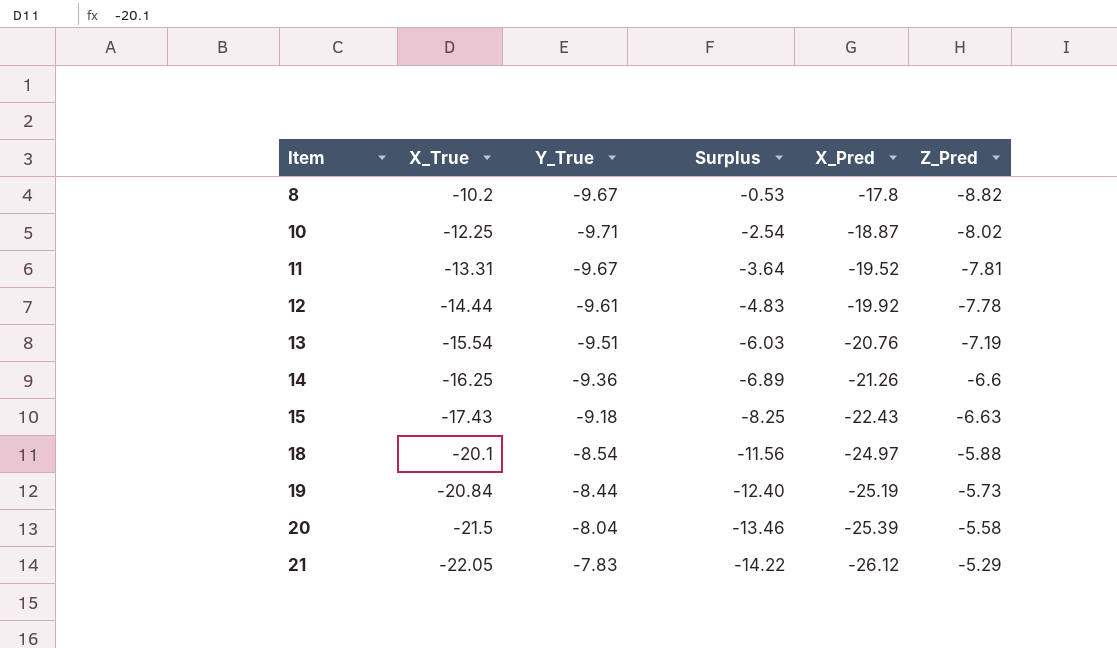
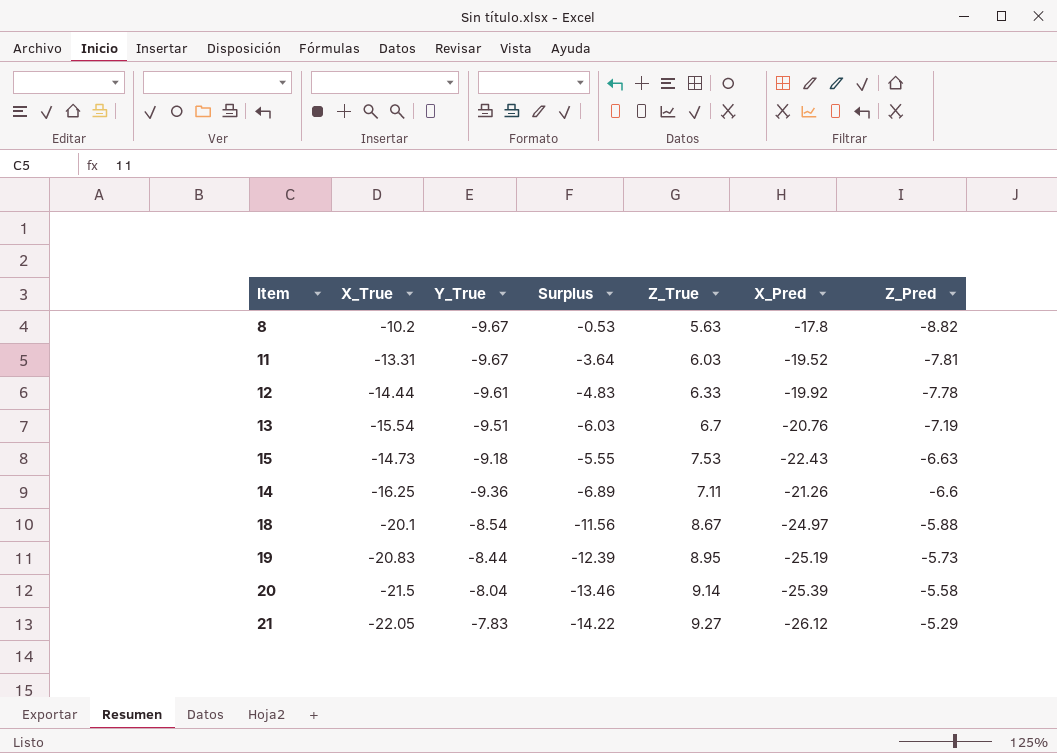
row order: Item ascending -> Z_Pred ascending
column Z_True | position: none -> 5
row 10: -12.25 | -9.71 | -2.54 | -18.87 | -8.02 -> none
15 | X_True: -17.43 -> -14.73
15 | Surplus: -8.25 -> -5.55
19 | X_True: -20.84 -> -20.83
19 | Surplus: -12.40 -> -12.39

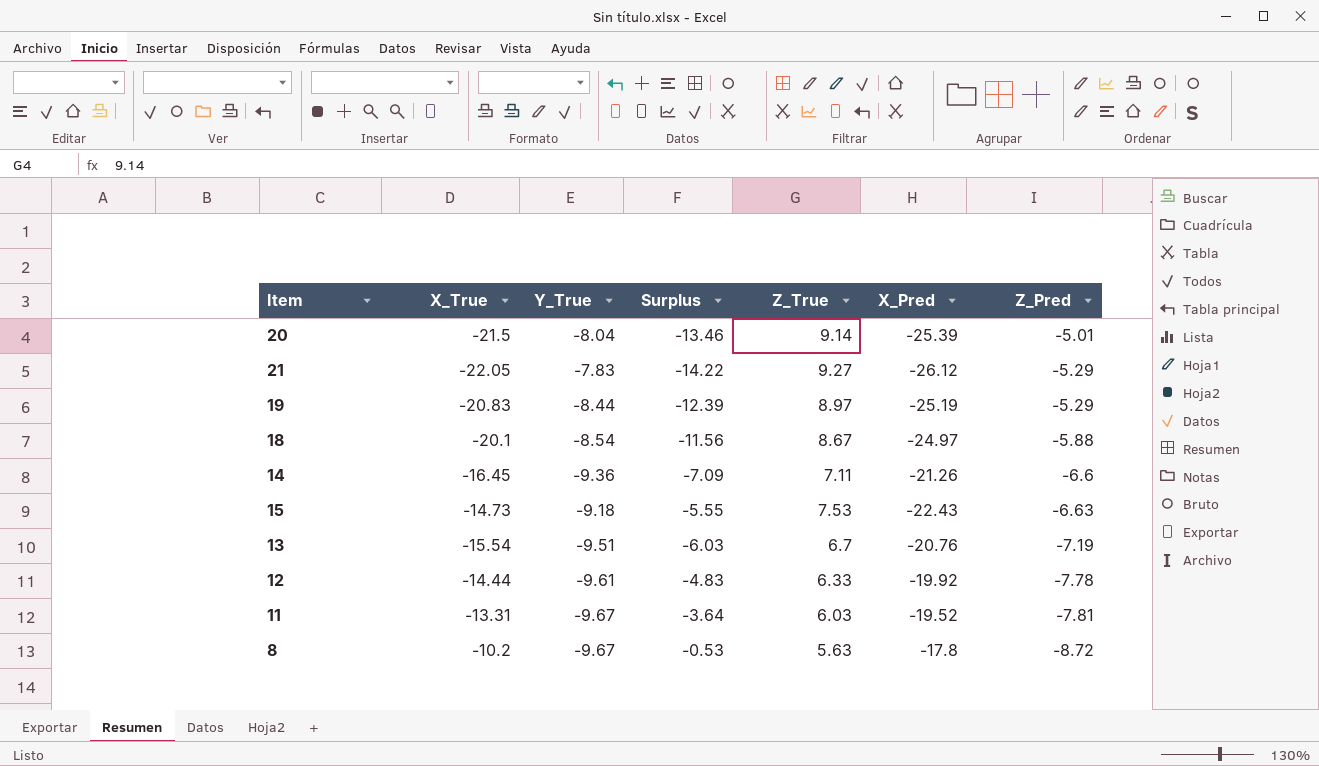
row order: Z_Pred ascending -> Z_Pred descending
20 | Z_Pred: -5.58 -> -5.01
19 | Z_True: 8.95 -> 8.97
19 | Z_Pred: -5.73 -> -5.29
14 | X_True: -16.25 -> -16.45
14 | Surplus: -6.89 -> -7.09
8 | Z_Pred: -8.82 -> -8.72

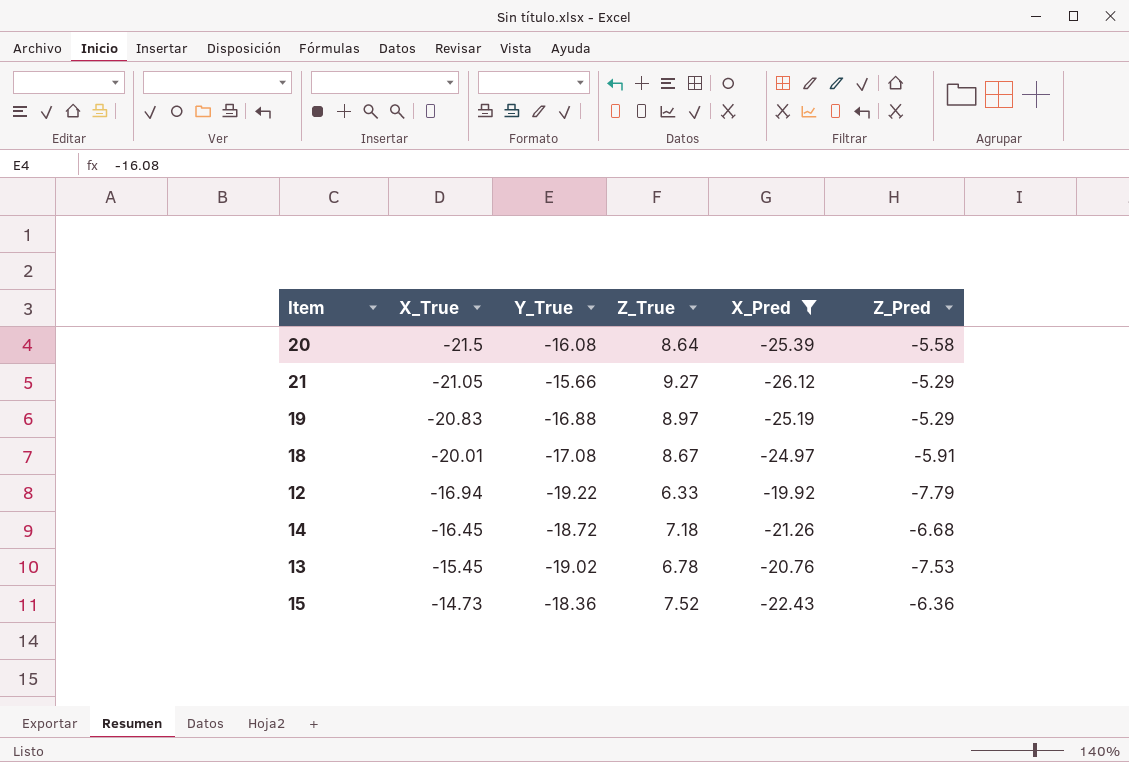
filter: none -> X_Pred <= -19.92
row order: Z_Pred descending -> X_True ascending
column Surplus | formula: [X_True] - [Y_True] -> none
20 | Y_True: -8.04 -> -16.08
20 | Z_True: 9.14 -> 8.64
20 | Z_Pred: -5.01 -> -5.58
21 | X_True: -22.05 -> -21.05
21 | Y_True: -7.83 -> -15.66
19 | Y_True: -8.44 -> -16.88
18 | X_True: -20.1 -> -20.01
18 | Y_True: -8.54 -> -17.08
18 | Z_Pred: -5.88 -> -5.91
12 | X_True: -14.44 -> -16.94
12 | Y_True: -9.61 -> -19.22
12 | Z_Pred: -7.78 -> -7.79
14 | Y_True: -9.36 -> -18.72
14 | Z_True: 7.11 -> 7.18
14 | Z_Pred: -6.6 -> -6.68
13 | X_True: -15.54 -> -15.45
13 | Y_True: -9.51 -> -19.02
13 | Z_True: 6.7 -> 6.78
13 | Z_Pred: -7.19 -> -7.53
15 | Y_True: -9.18 -> -18.36
15 | Z_True: 7.53 -> 7.52
15 | Z_Pred: -6.63 -> -6.36

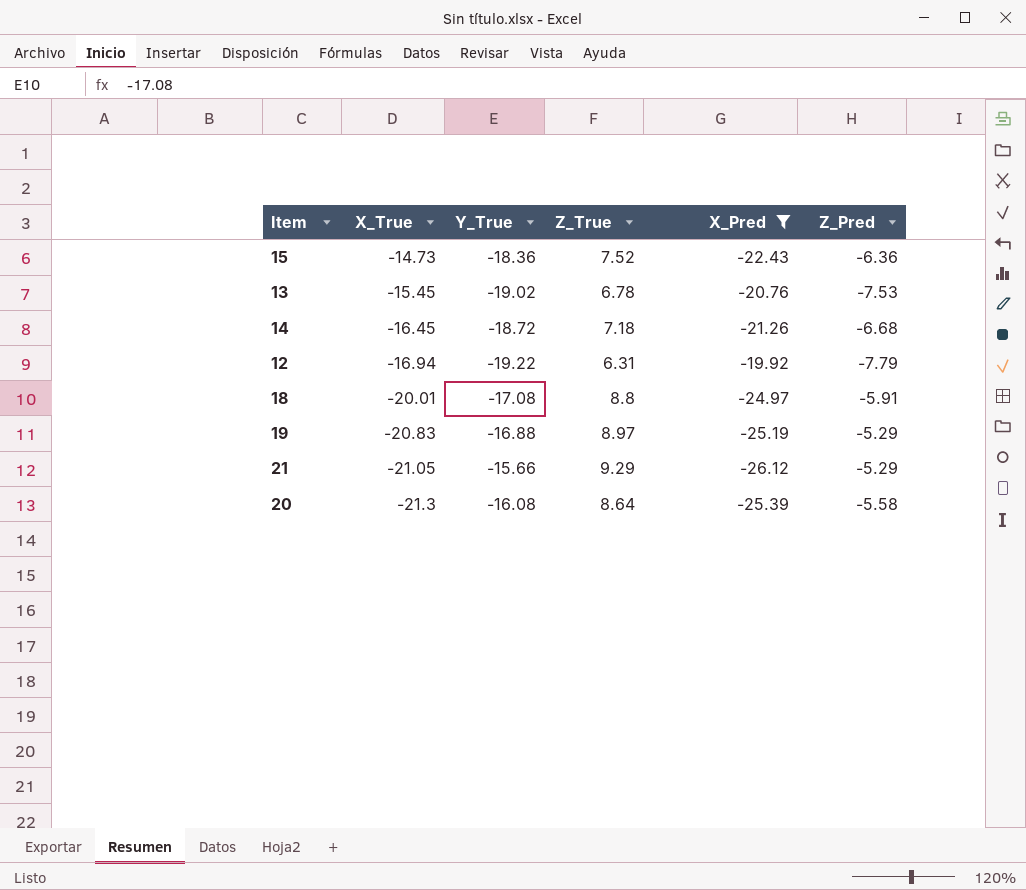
row order: X_True ascending -> X_True descending
12 | Z_True: 6.33 -> 6.31
18 | Z_True: 8.67 -> 8.8
21 | Z_True: 9.27 -> 9.29
20 | X_True: -21.5 -> -21.3

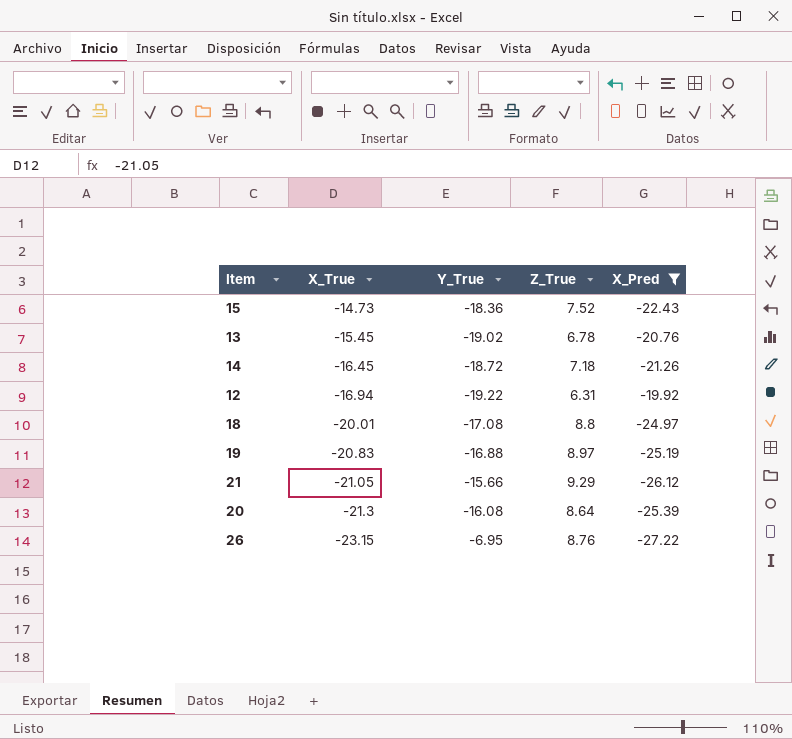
column Z_Pred | position: 6 -> none
row 26: none -> -23.15 | -6.95 | 8.76 | -27.22

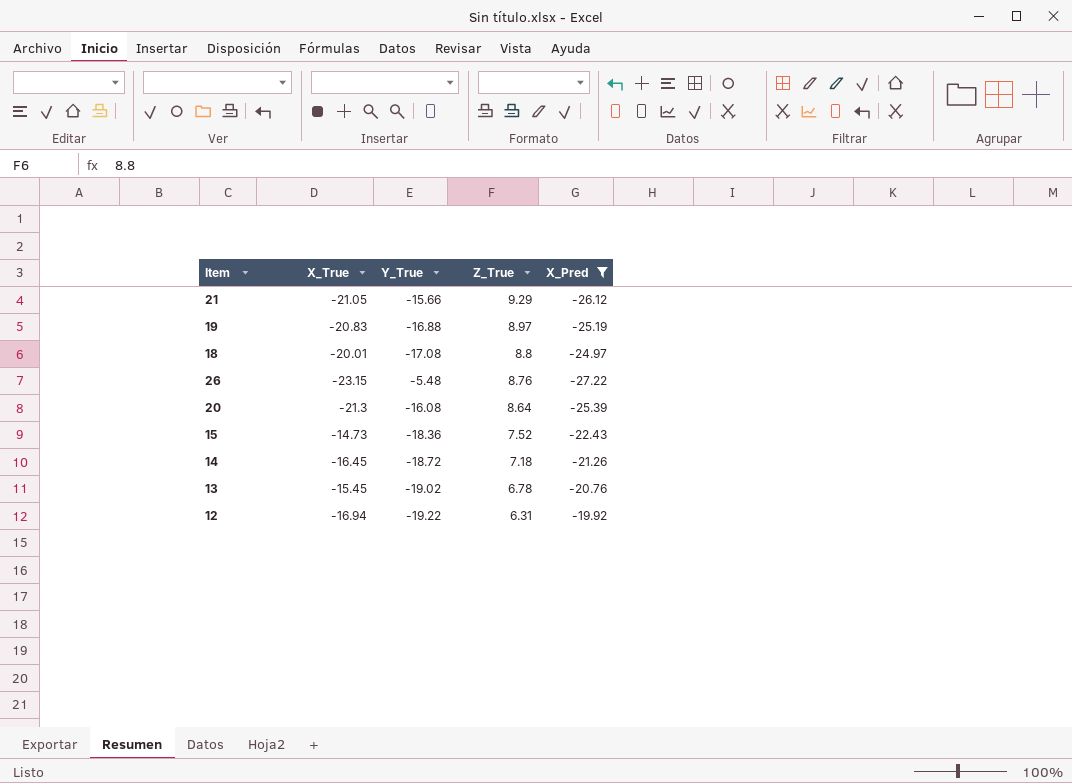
row order: X_True descending -> Z_True descending
26 | Y_True: -6.95 -> -5.48

